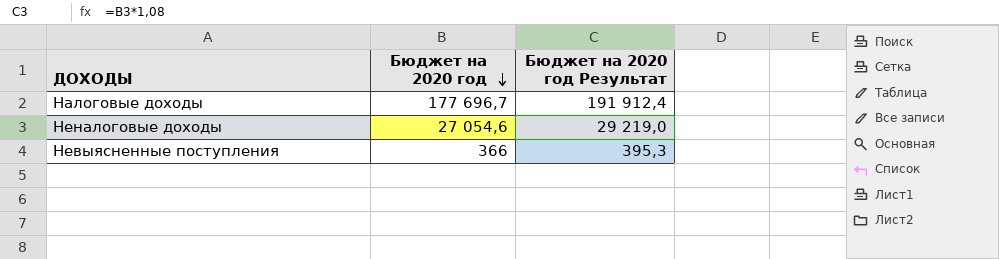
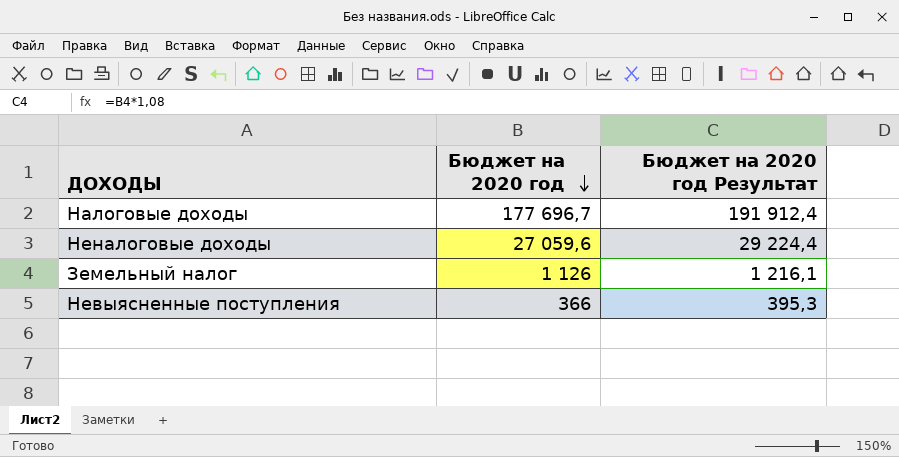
Неналоговые доходы | Бюджет на 2020 год: 27 054,6 -> 27 059,6
Неналоговые доходы | Бюджет на 2020 год Результат: 29 219,0 -> 29 224,4
row Земельный налог: none -> 1 126 | 1 216,1

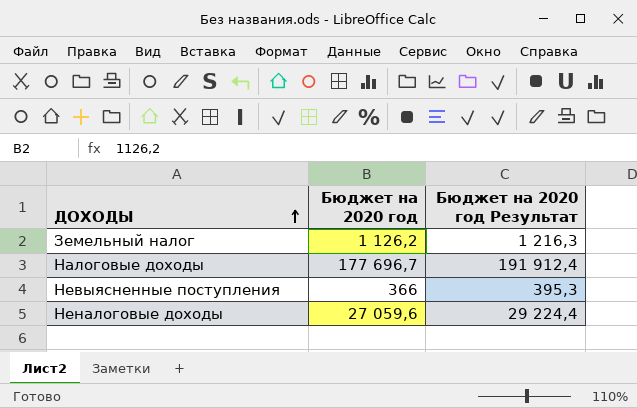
row order: Бюджет на 2020 год descending -> ДОХОДЫ ascending
Земельный налог | Бюджет на 2020 год: 1 126 -> 1 126,2
Земельный налог | Бюджет на 2020 год Результат: 1 216,1 -> 1 216,3

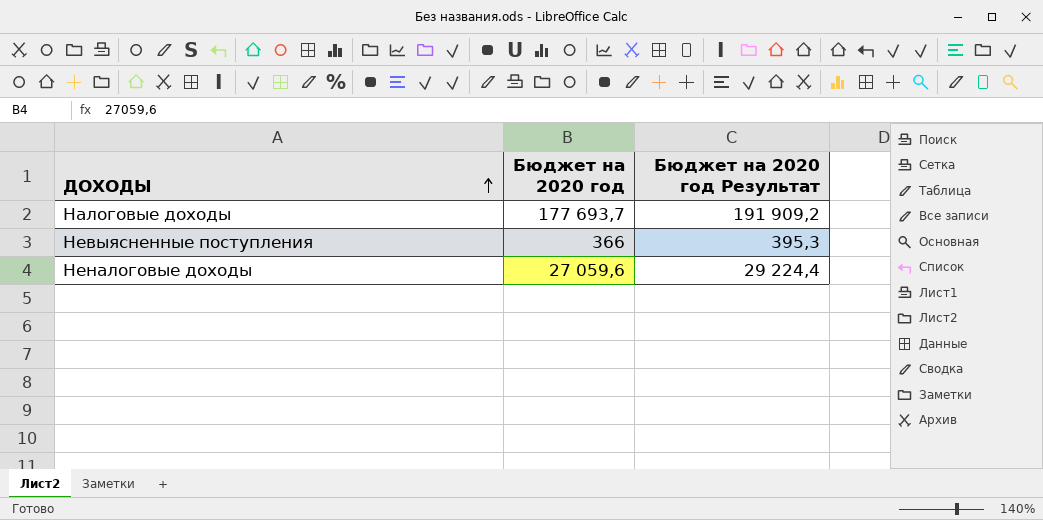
row Земельный налог: 1 126,2 | 1 216,3 -> none
Налоговые доходы | Бюджет на 2020 год: 177 696,7 -> 177 693,7
Налоговые доходы | Бюджет на 2020 год Результат: 191 912,4 -> 191 909,2

